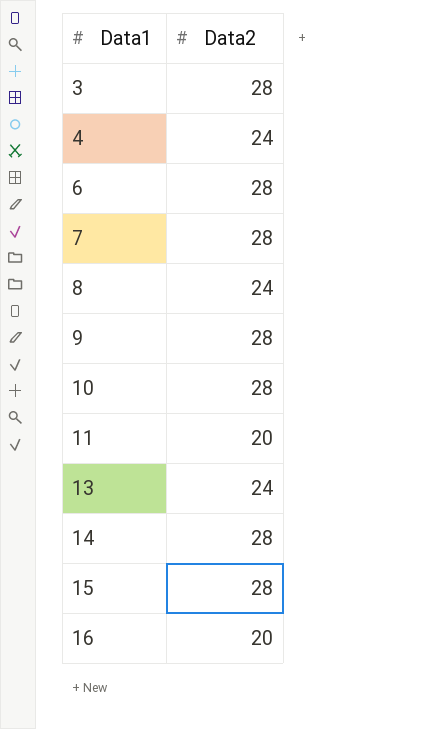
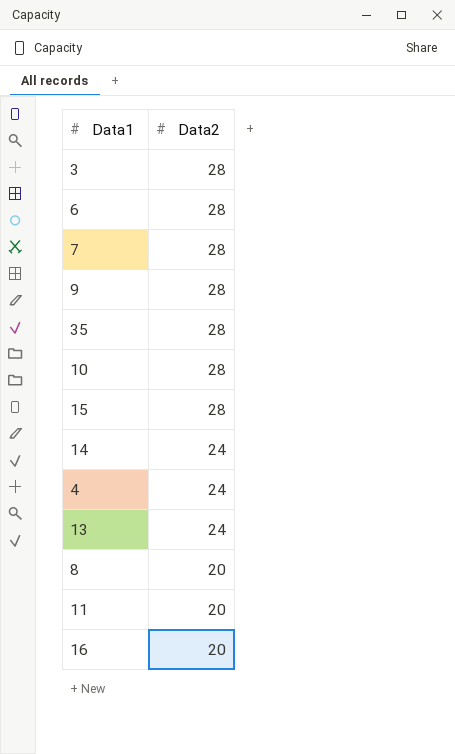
row order: Data1 ascending -> Data2 descending
row 35: none -> 28
14 | Data2: 28 -> 24
8 | Data2: 24 -> 20

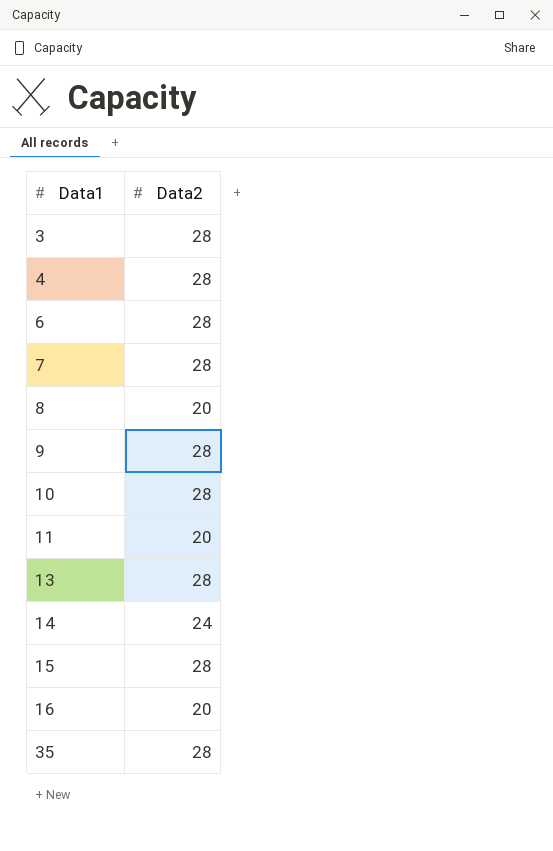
row order: Data2 descending -> Data1 ascending
4 | Data2: 24 -> 28
13 | Data2: 24 -> 28

